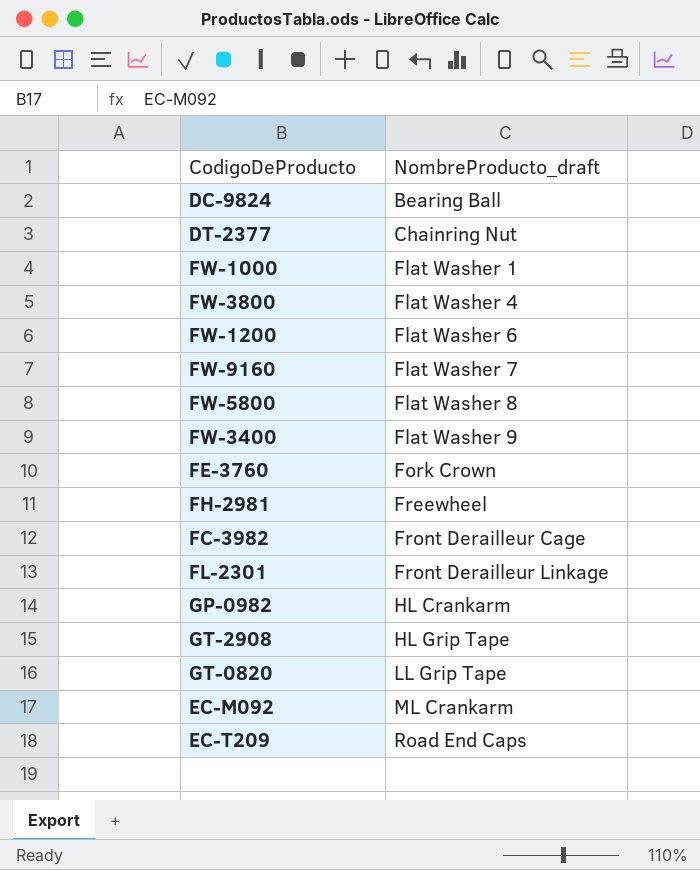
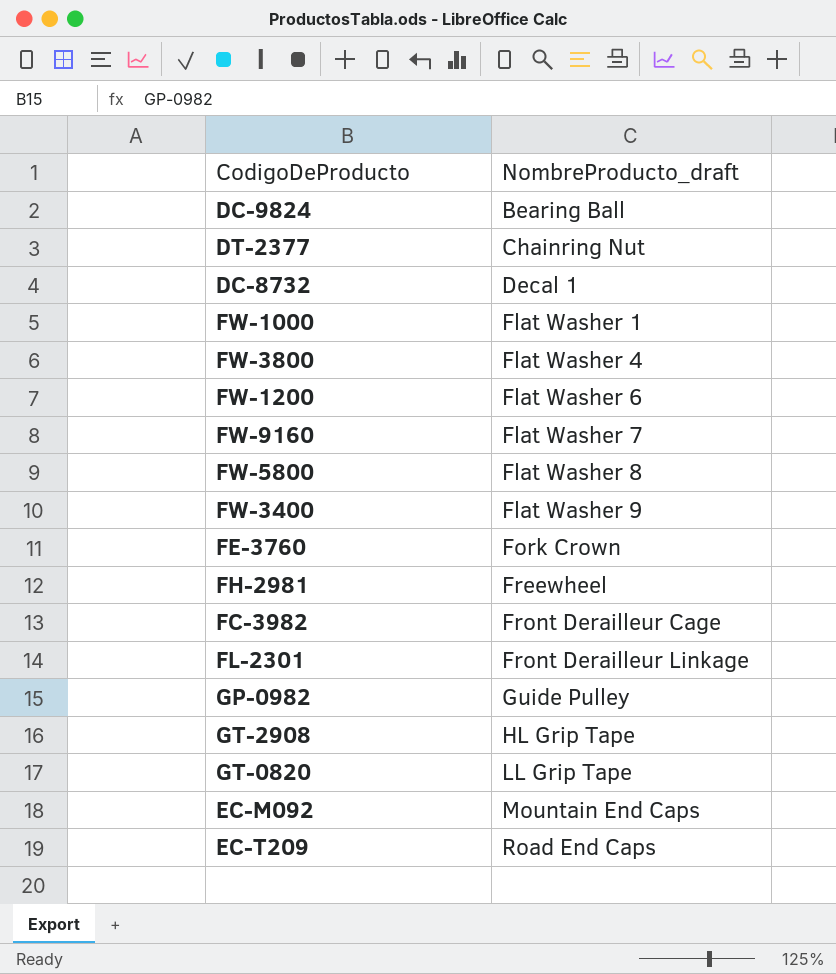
row DC-8732: none -> Decal 1
GP-0982 | NombreProducto_draft: HL Crankarm -> Guide Pulley
EC-M092 | NombreProducto_draft: ML Crankarm -> Mountain End Caps

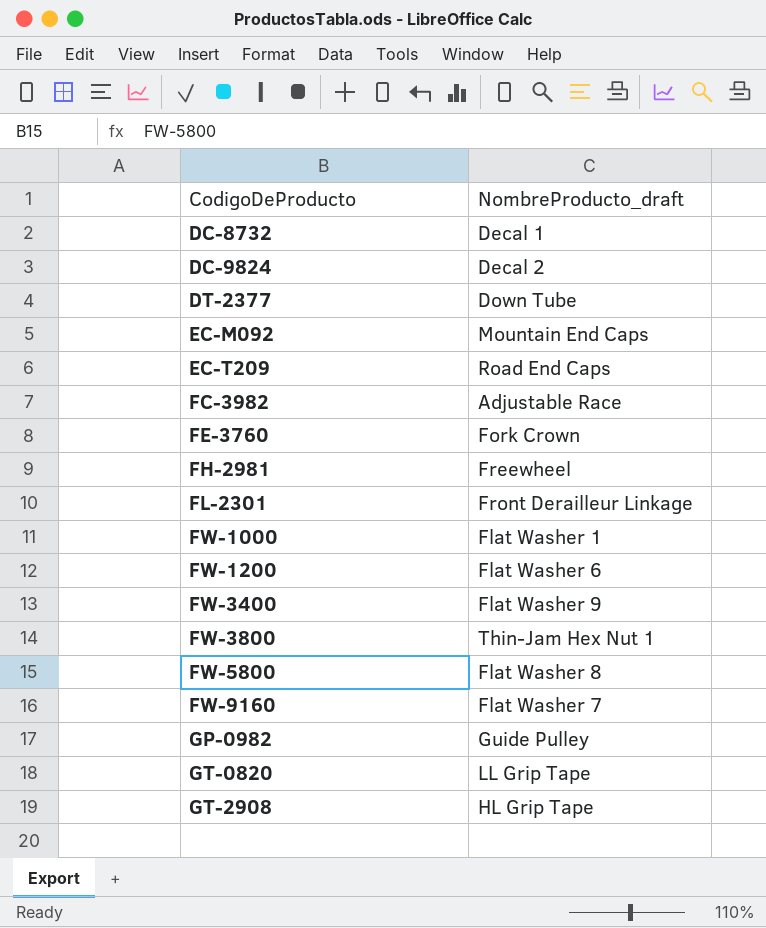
row order: NombreProducto_draft ascending -> CodigoDeProducto ascending
DC-9824 | NombreProducto_draft: Bearing Ball -> Decal 2
DT-2377 | NombreProducto_draft: Chainring Nut -> Down Tube
FC-3982 | NombreProducto_draft: Front Derailleur Cage -> Adjustable Race
FW-3800 | NombreProducto_draft: Flat Washer 4 -> Thin-Jam Hex Nut 1

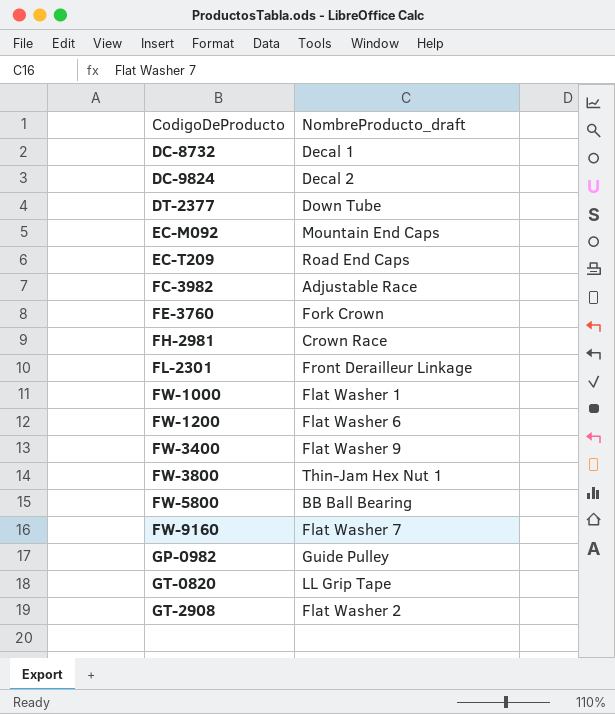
FH-2981 | NombreProducto_draft: Freewheel -> Crown Race
FW-5800 | NombreProducto_draft: Flat Washer 8 -> BB Ball Bearing
GT-2908 | NombreProducto_draft: HL Grip Tape -> Flat Washer 2

